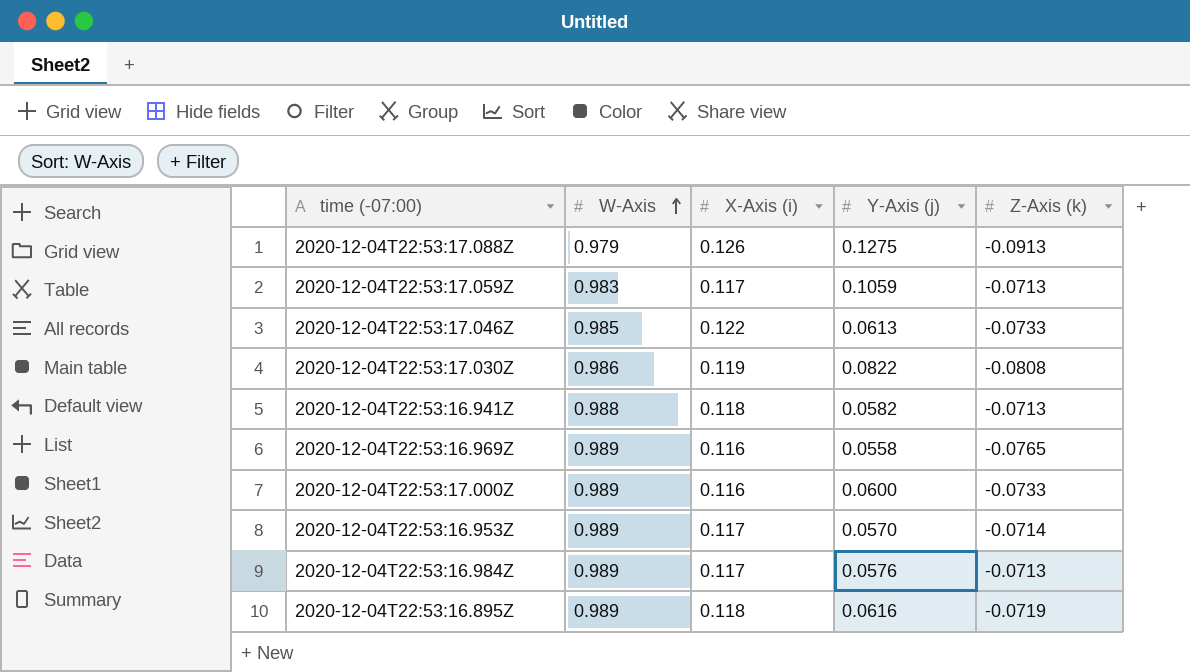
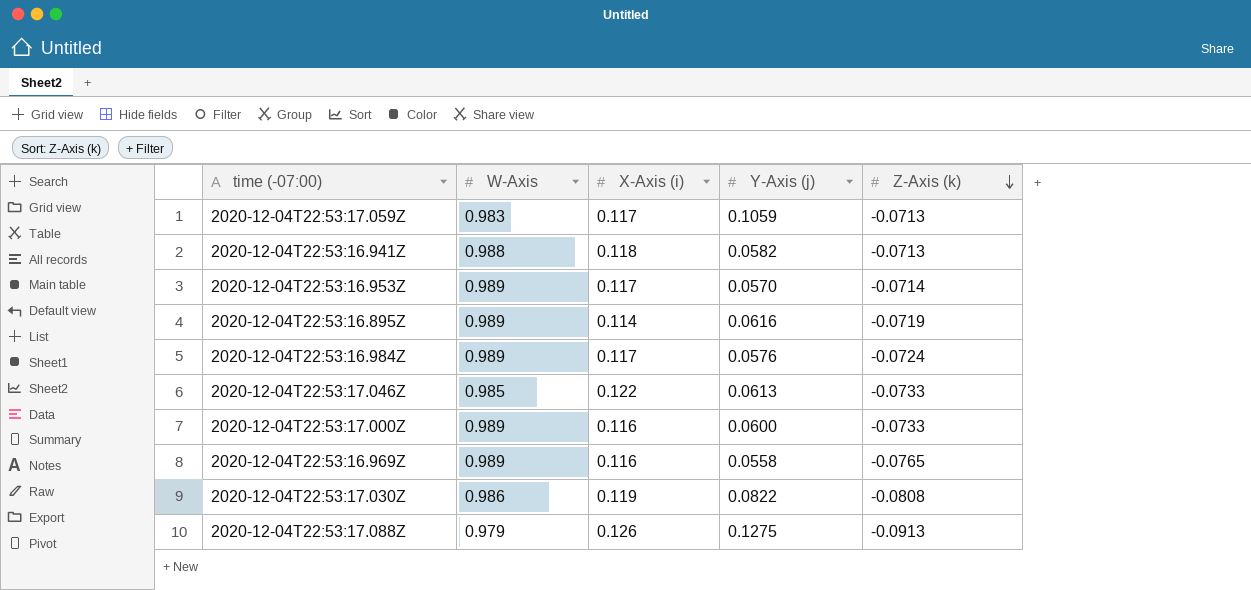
row order: W-Axis ascending -> Z-Axis (k) descending
2020-12-04T22:53:16.895Z | X-Axis (i): 0.118 -> 0.114
2020-12-04T22:53:16.984Z | Z-Axis (k): -0.0713 -> -0.0724

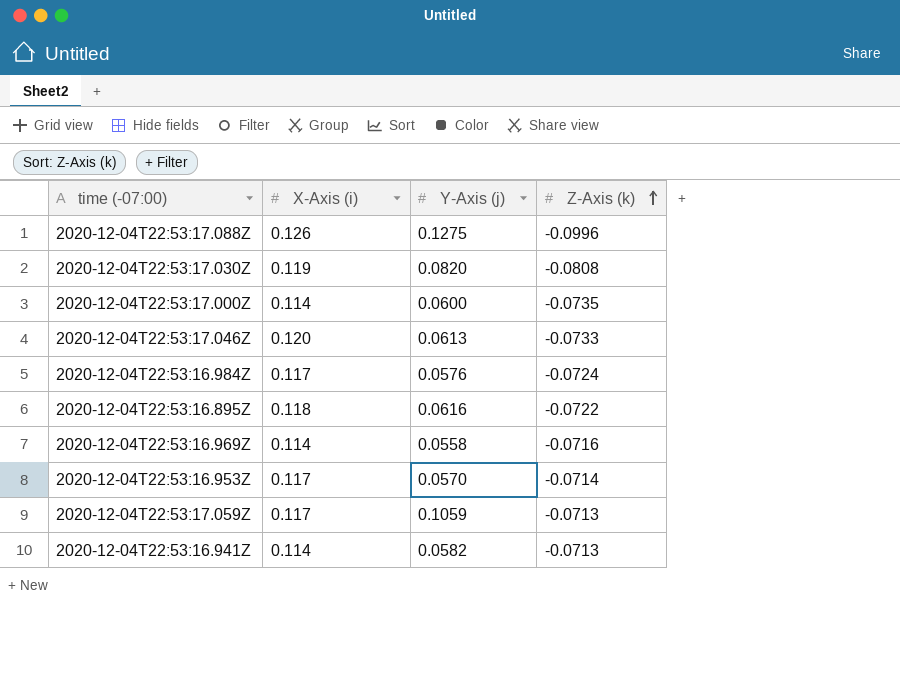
row order: Z-Axis (k) descending -> Z-Axis (k) ascending
column W-Axis | position: 2 -> none
2020-12-04T22:53:17.088Z | Z-Axis (k): -0.0913 -> -0.0996
2020-12-04T22:53:17.030Z | Y-Axis (j): 0.0822 -> 0.0820
2020-12-04T22:53:17.000Z | X-Axis (i): 0.116 -> 0.114
2020-12-04T22:53:17.000Z | Z-Axis (k): -0.0733 -> -0.0735
2020-12-04T22:53:17.046Z | X-Axis (i): 0.122 -> 0.120
2020-12-04T22:53:16.895Z | X-Axis (i): 0.114 -> 0.118
2020-12-04T22:53:16.895Z | Z-Axis (k): -0.0719 -> -0.0722
2020-12-04T22:53:16.969Z | X-Axis (i): 0.116 -> 0.114
2020-12-04T22:53:16.969Z | Z-Axis (k): -0.0765 -> -0.0716
2020-12-04T22:53:16.941Z | X-Axis (i): 0.118 -> 0.114

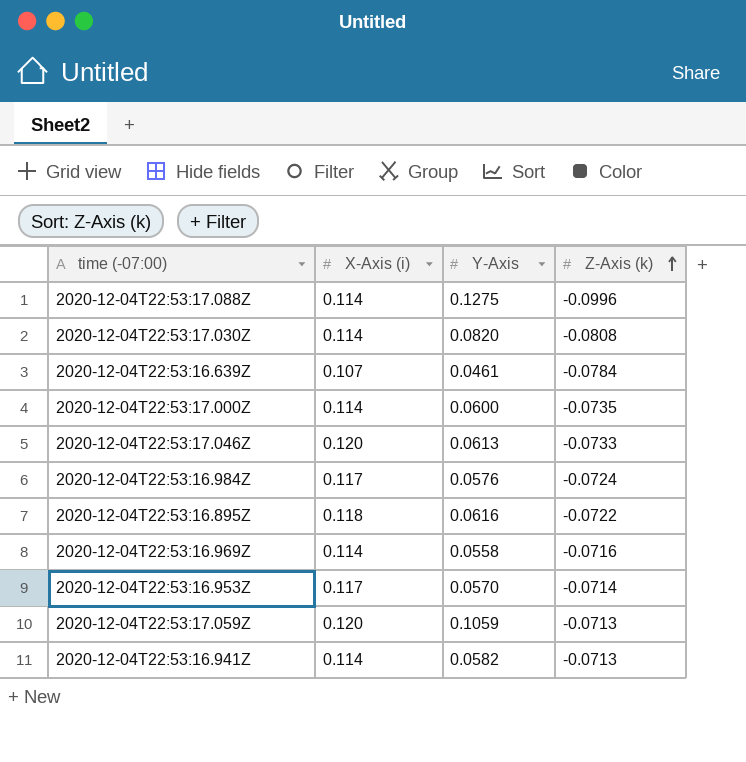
column name: Y-Axis (j) -> Y-Axis
2020-12-04T22:53:17.088Z | X-Axis (i): 0.126 -> 0.114
2020-12-04T22:53:17.030Z | X-Axis (i): 0.119 -> 0.114
row 2020-12-04T22:53:16.639Z: none -> 0.107 | 0.0461 | -0.0784
2020-12-04T22:53:17.059Z | X-Axis (i): 0.117 -> 0.120

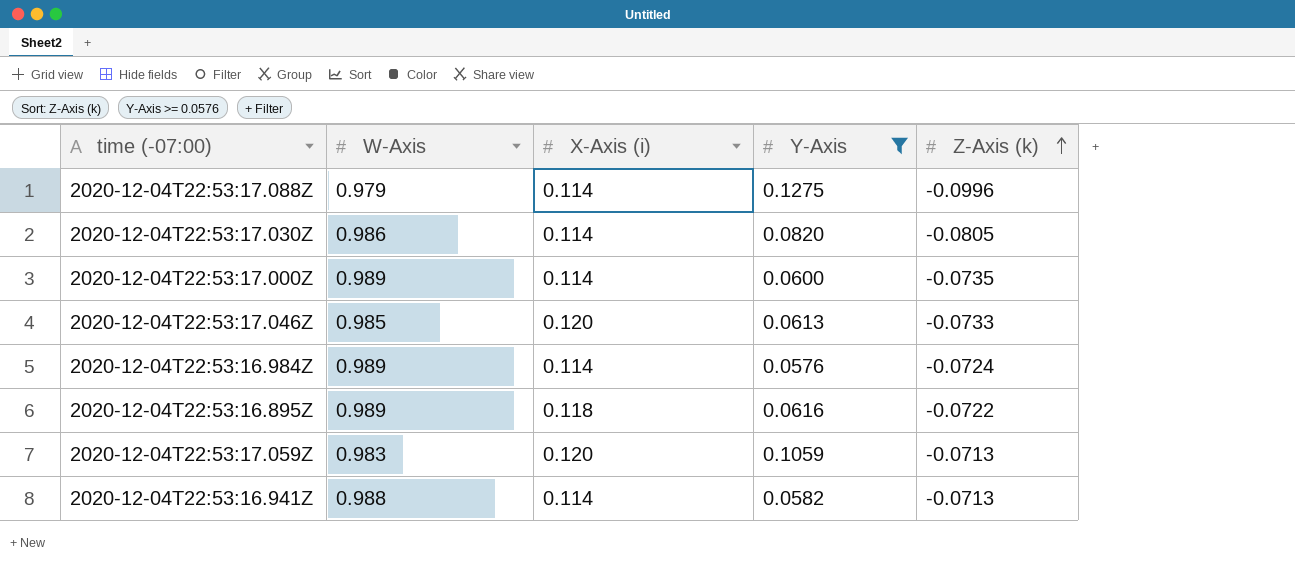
filter: none -> Y-Axis >= 0.0576
column W-Axis | position: none -> 2
2020-12-04T22:53:17.030Z | Z-Axis (k): -0.0808 -> -0.0805
2020-12-04T22:53:16.984Z | X-Axis (i): 0.117 -> 0.114

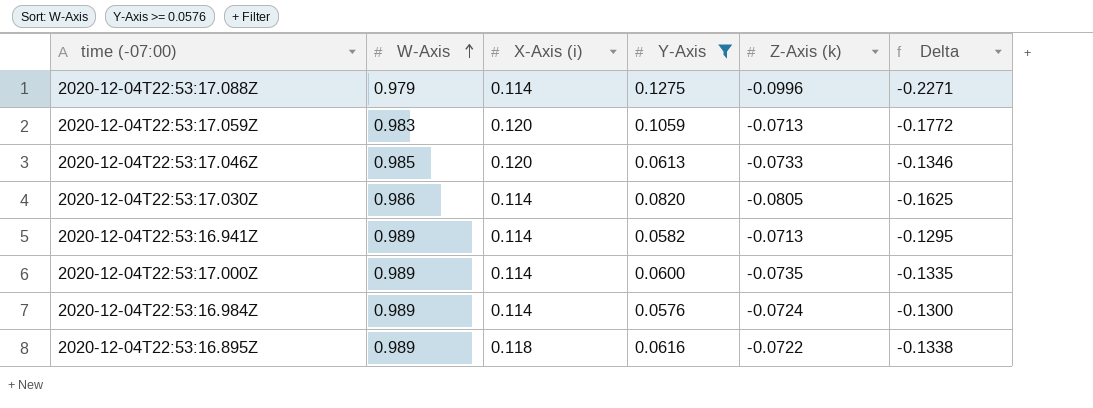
row order: Z-Axis (k) ascending -> W-Axis ascending
column Delta | formula: none -> [Z-Axis (k)] - [Y-Axis]
2020-12-04T22:53:16.941Z | W-Axis: 0.988 -> 0.989

